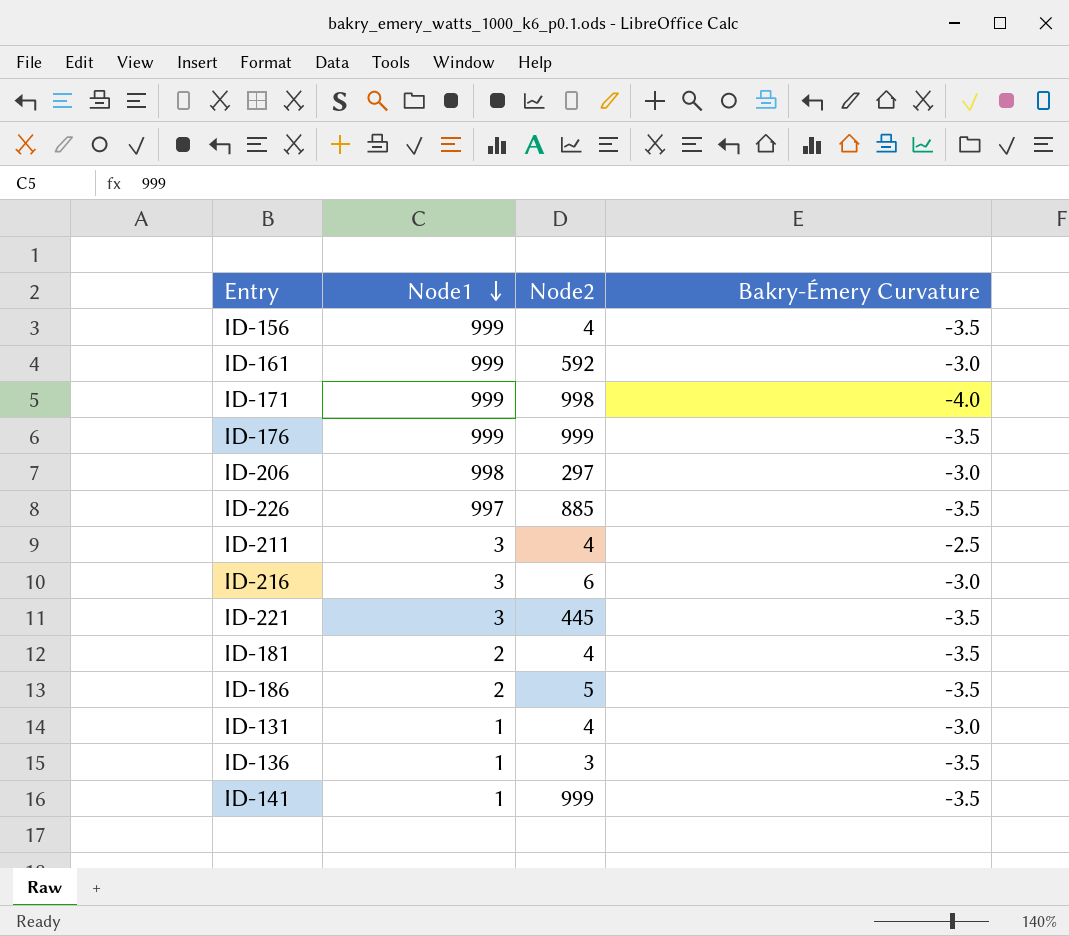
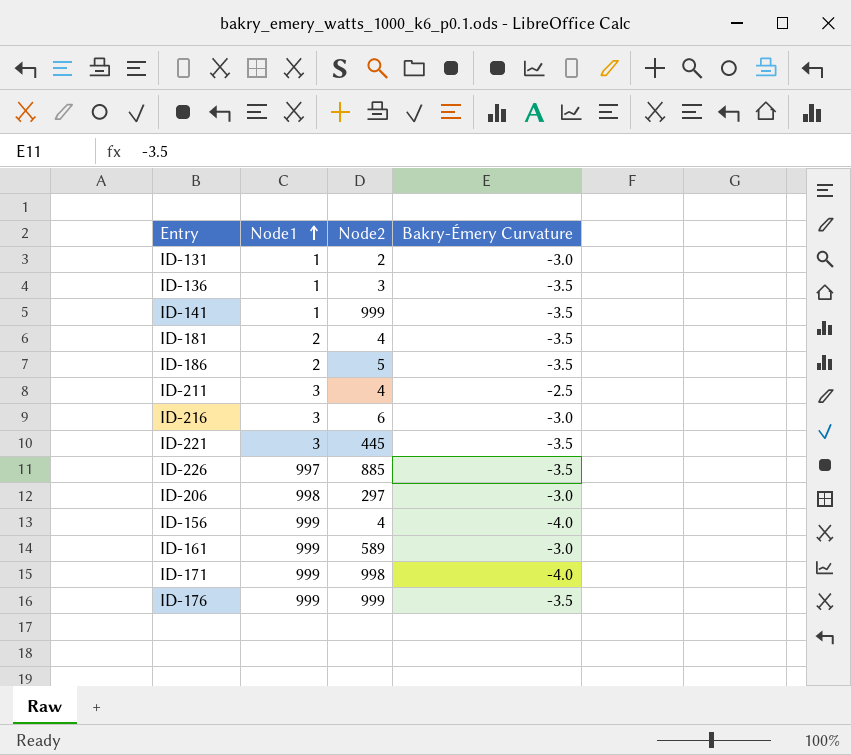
row order: Node1 descending -> Node1 ascending
ID-131 | Node2: 4 -> 2
ID-156 | Bakry-Émery Curvature: -3.5 -> -4.0
ID-161 | Node2: 592 -> 589

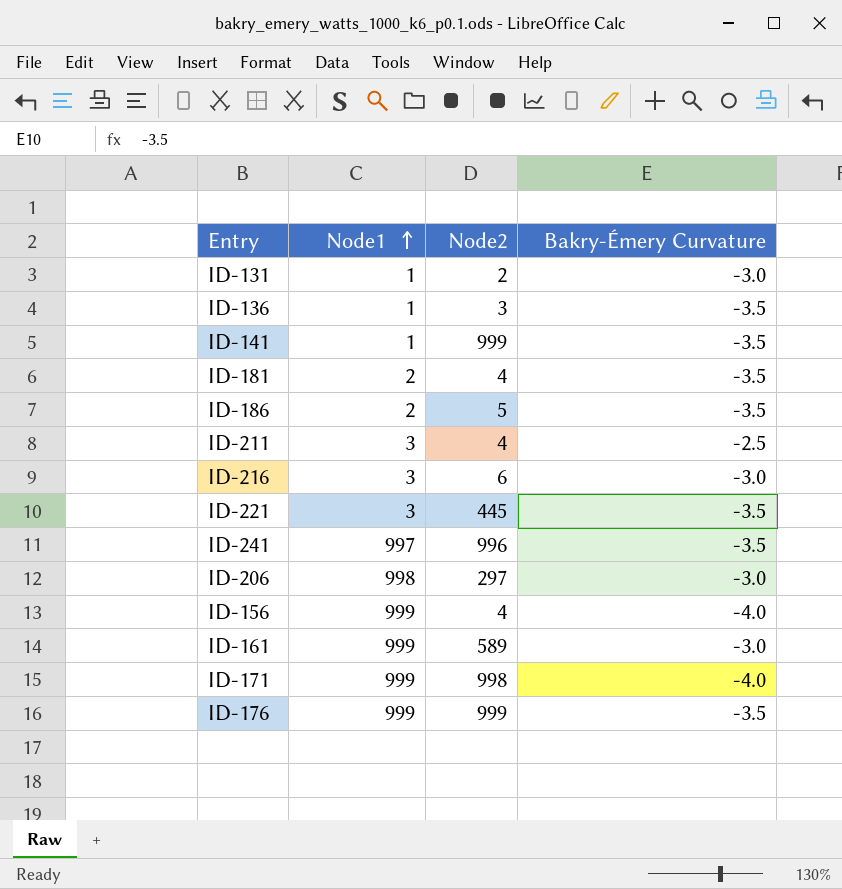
row ID-226: 997 | 885 | -3.5 -> none
row ID-241: none -> 997 | 996 | -3.5

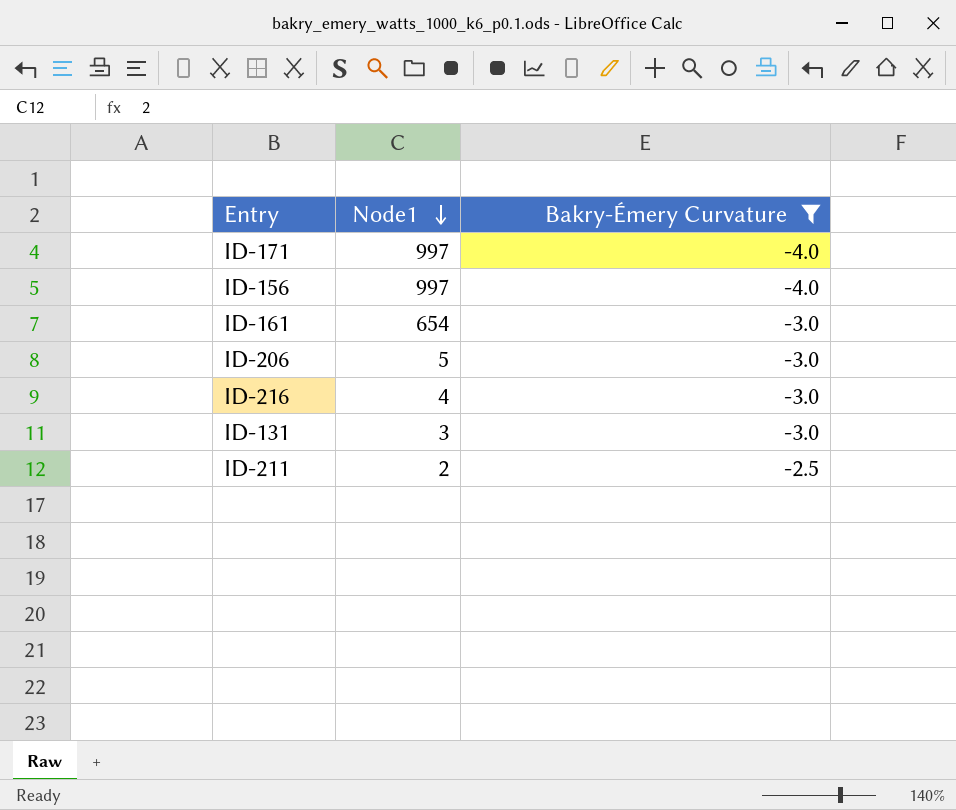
filter: none -> Bakry-Émery Curvature != -3.5
row order: Node1 ascending -> Node1 descending
column Node2 | position: 3 -> none
ID-171 | Node1: 999 -> 997
ID-156 | Node1: 999 -> 997
ID-161 | Node1: 999 -> 654
ID-206 | Node1: 998 -> 5
ID-216 | Node1: 3 -> 4
ID-131 | Node1: 1 -> 3
ID-211 | Node1: 3 -> 2

